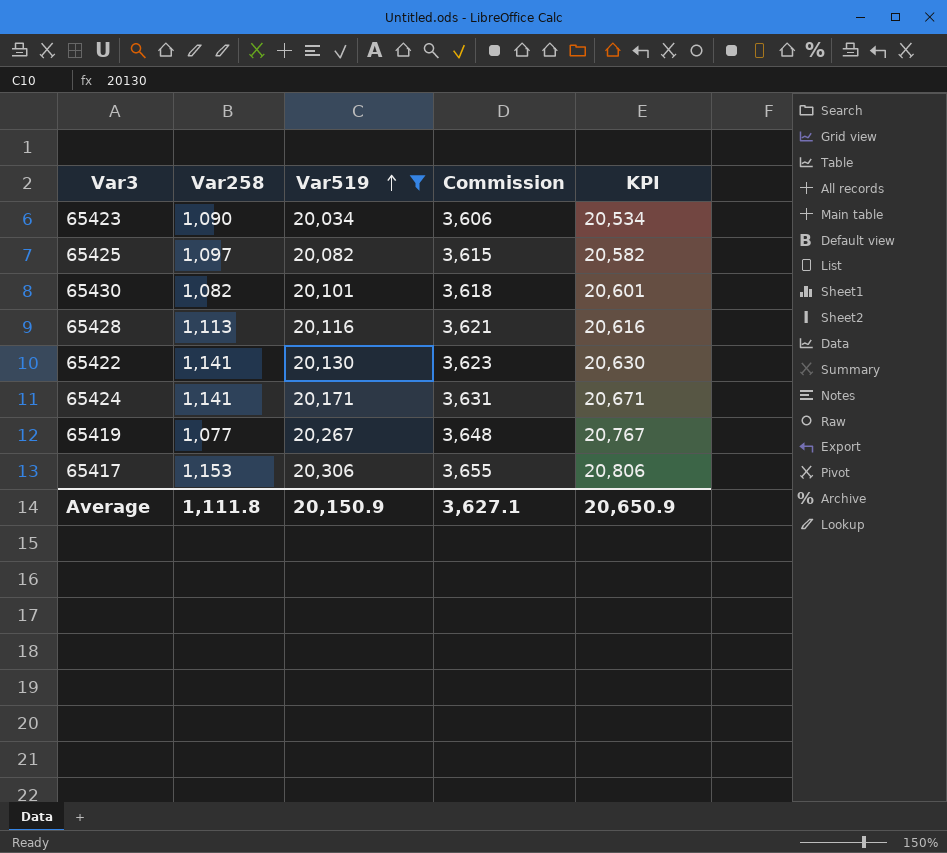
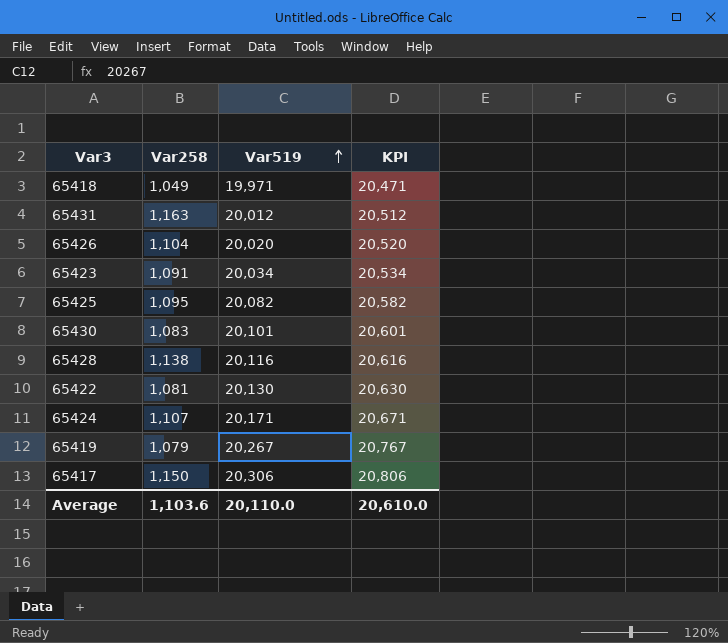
filter: Var519 >= 20,034 -> none
column Commission | formula: [Var519] * 0.18 -> none
65423 | Var258: 1,090 -> 1,091
65425 | Var258: 1,097 -> 1,095
65430 | Var258: 1,082 -> 1,083
65428 | Var258: 1,113 -> 1,138
65422 | Var258: 1,141 -> 1,081
65424 | Var258: 1,141 -> 1,107
65419 | Var258: 1,077 -> 1,079
65417 | Var258: 1,153 -> 1,150
Average | Var258: 1,111.8 -> 1,103.6
Average | Var519: 20,150.9 -> 20,110.0
Average | KPI: 20,650.9 -> 20,610.0

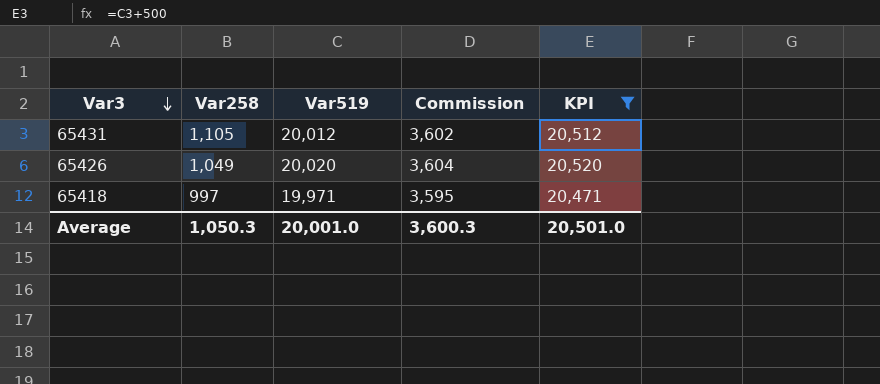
filter: none -> KPI <= 20,520
row order: Var519 ascending -> Var3 descending
column Commission | formula: none -> [Var519] * 0.18
65431 | Var258: 1,163 -> 1,105
65426 | Var258: 1,104 -> 1,049
65418 | Var258: 1,049 -> 997
Average | Var258: 1,103.6 -> 1,050.3
Average | Var519: 20,110.0 -> 20,001.0
Average | KPI: 20,610.0 -> 20,501.0

